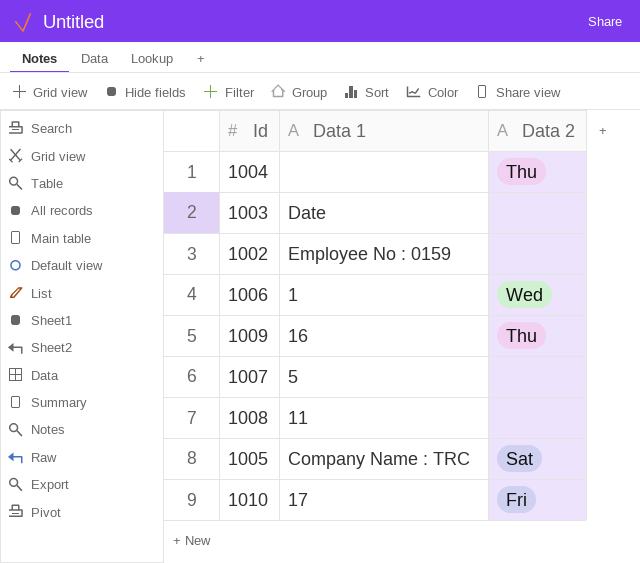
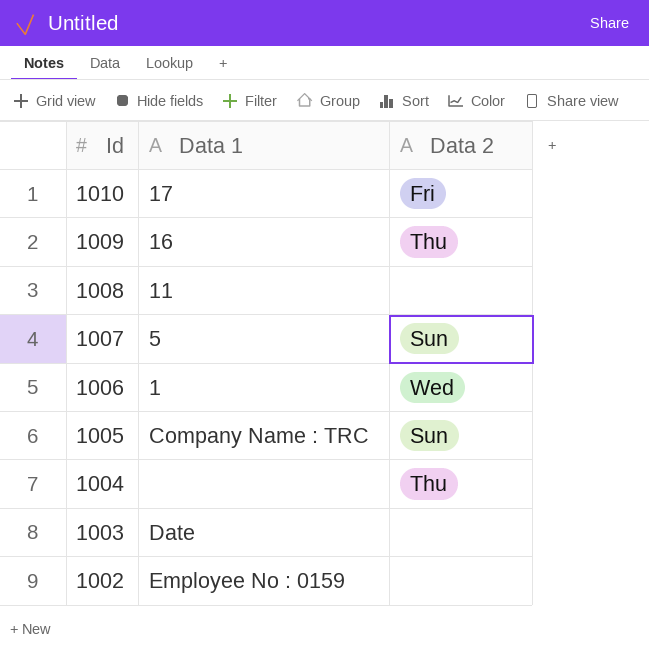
row order: none -> Id descending
1007 | Data 2: none -> Sun
1005 | Data 2: Sat -> Sun

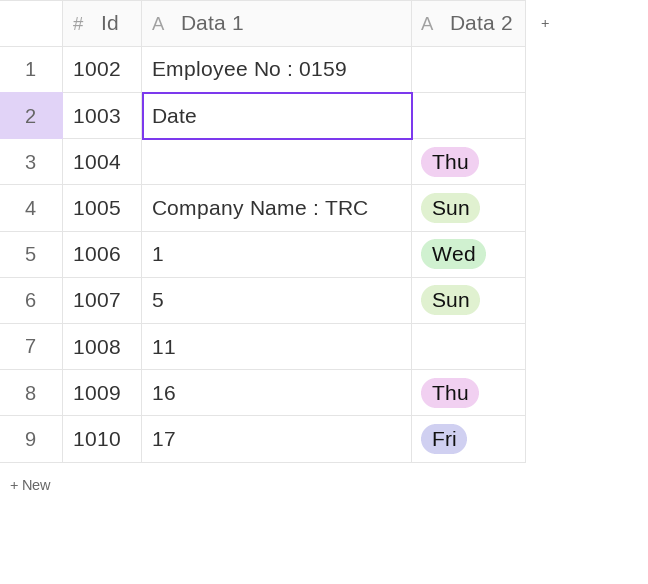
row order: Id descending -> Id ascending

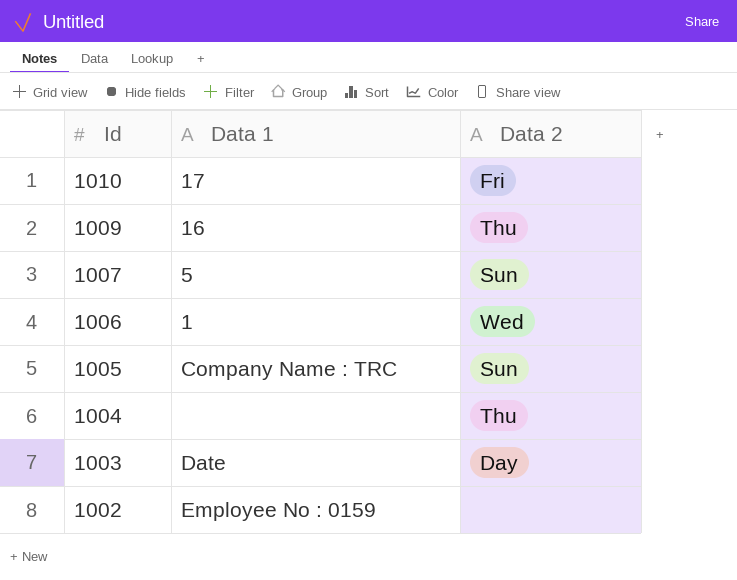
row order: Id ascending -> Id descending
row 1008: 11 | none -> none
1003 | Data 2: none -> Day

